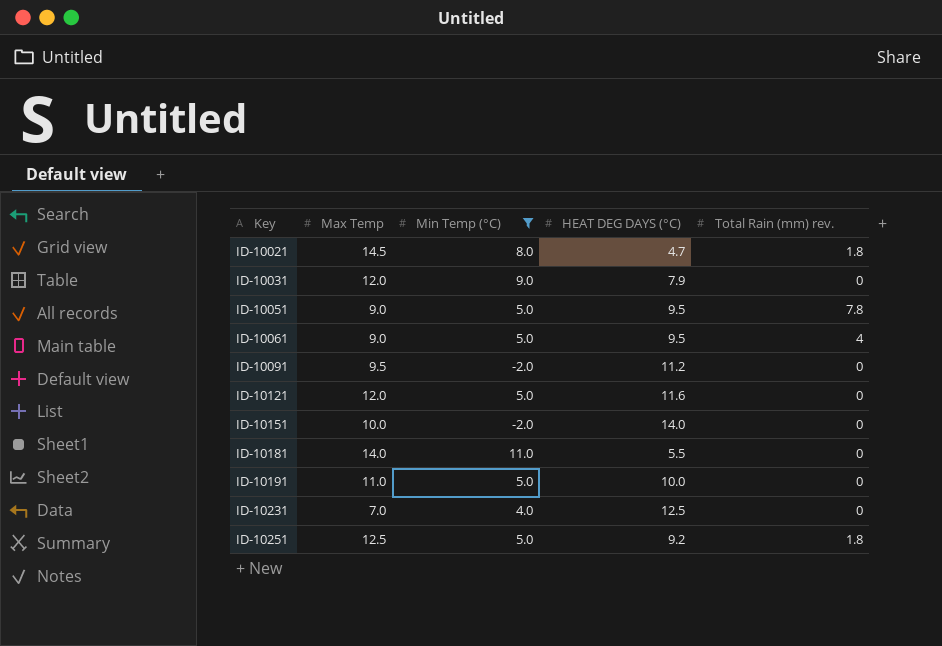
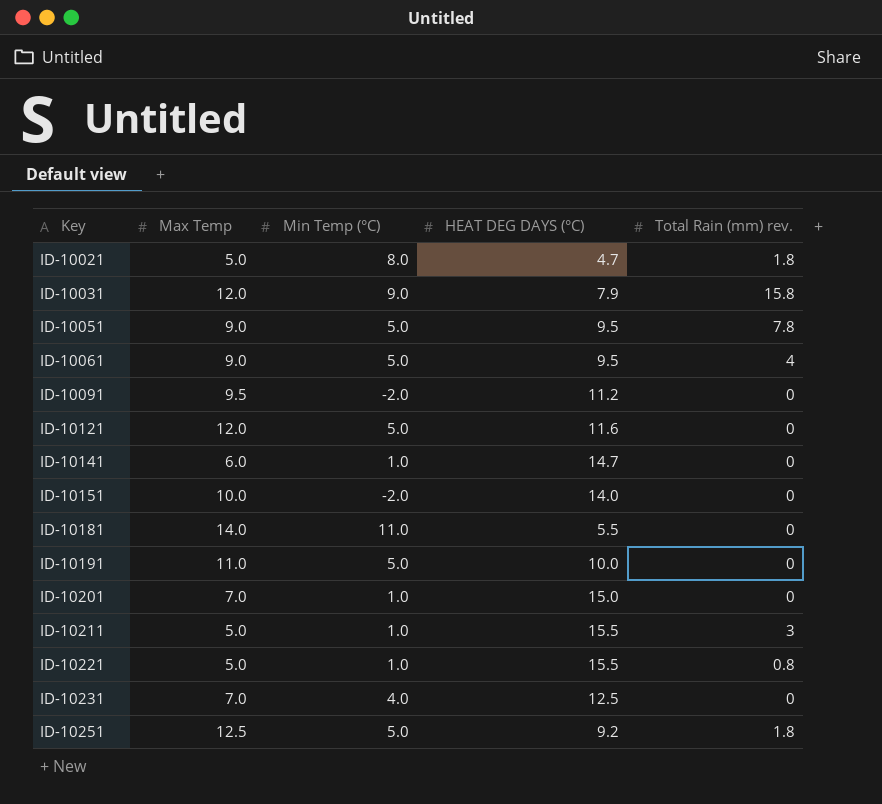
filter: Min Temp (°C) != 1.0 -> none
ID-10021 | Max Temp: 14.5 -> 5.0
ID-10031 | Total Rain (mm) rev.: 0 -> 15.8

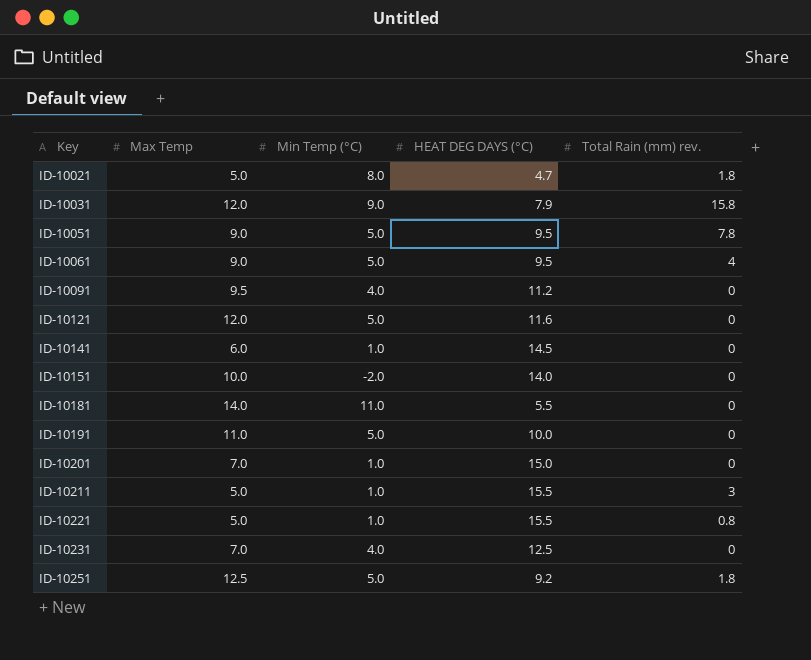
ID-10091 | Min Temp (°C): -2.0 -> 4.0
ID-10141 | HEAT DEG DAYS (°C): 14.7 -> 14.5

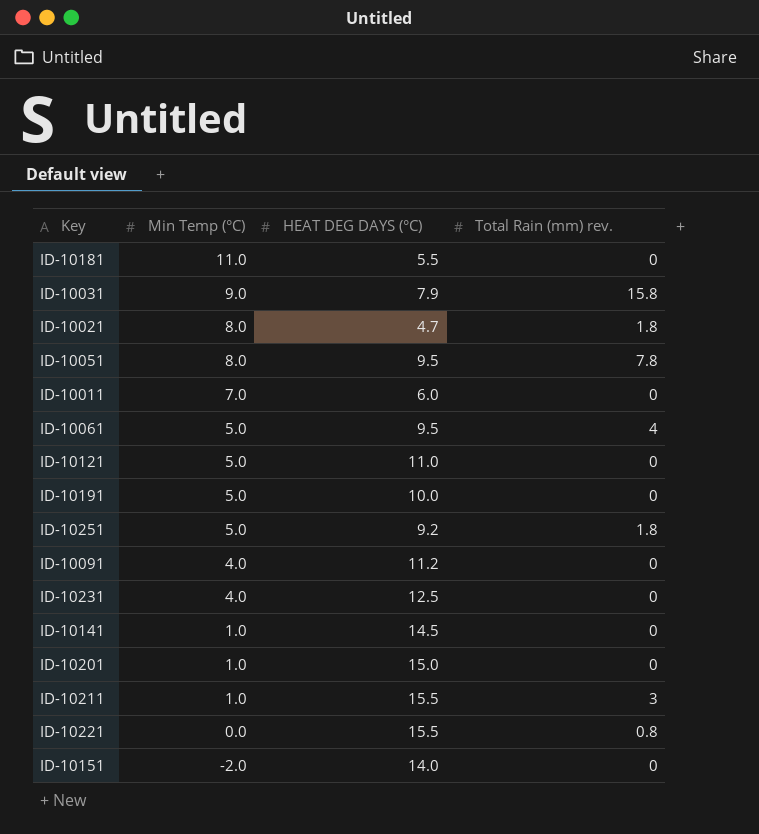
row order: Key ascending -> Min Temp (°C) descending
column Max Temp | position: 2 -> none
ID-10051 | Min Temp (°C): 5.0 -> 8.0
row ID-10011: none -> 7.0 | 6.0 | 0
ID-10121 | HEAT DEG DAYS (°C): 11.6 -> 11.0
ID-10221 | Min Temp (°C): 1.0 -> 0.0

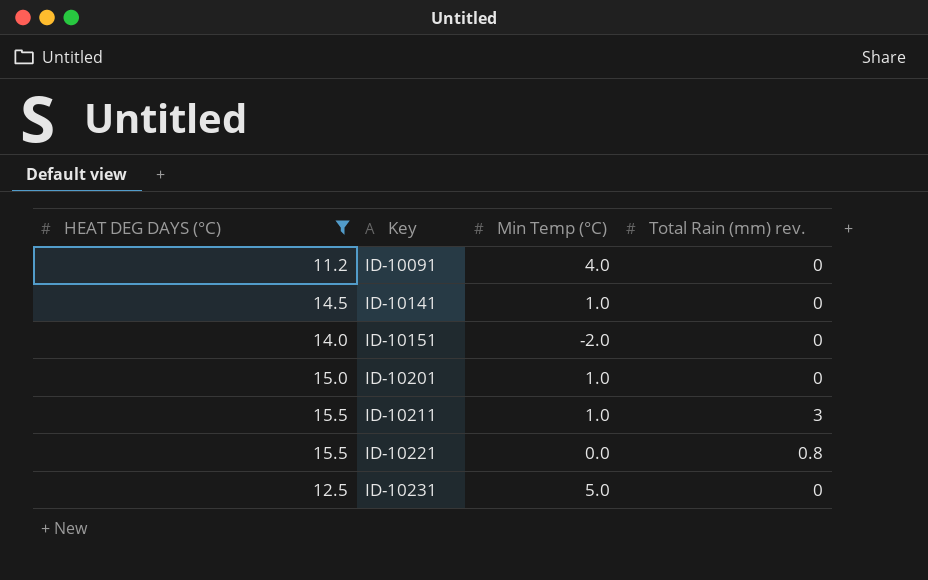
filter: none -> HEAT DEG DAYS (°C) >= 11.2
row order: Min Temp (°C) descending -> Key ascending
column HEAT DEG DAYS (°C) | position: 3 -> 1
ID-10231 | Min Temp (°C): 4.0 -> 5.0

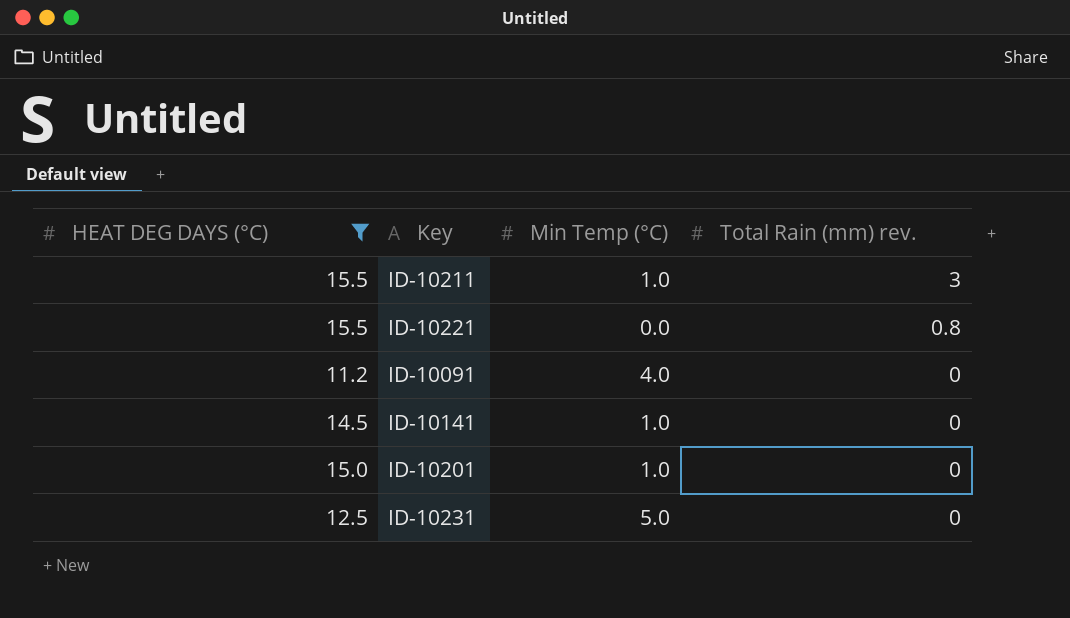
row order: Key ascending -> Total Rain (mm) rev. descending
row ID-10151: 14.0 | -2.0 | 0 -> none

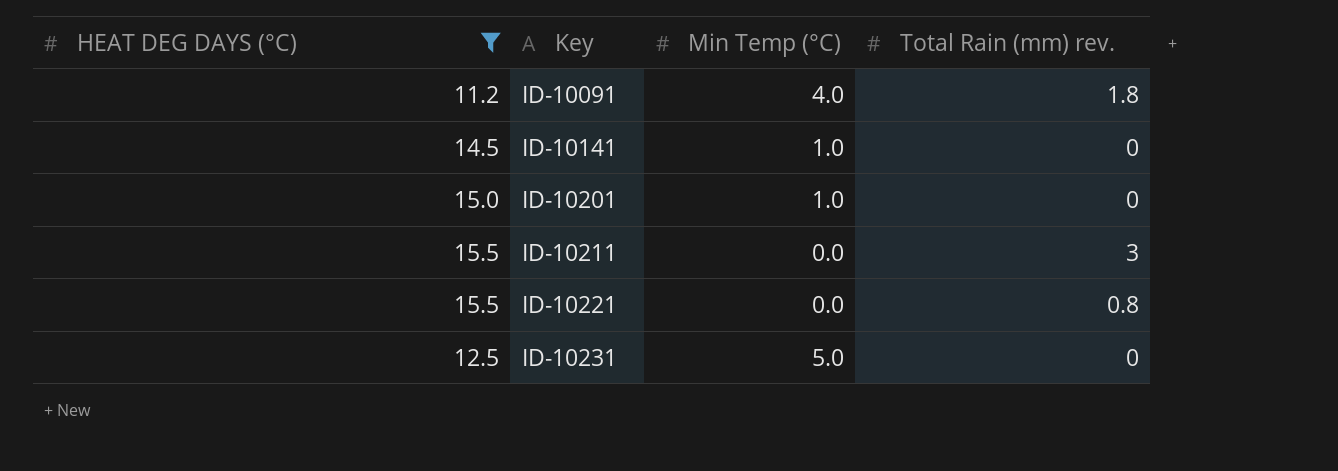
row order: Total Rain (mm) rev. descending -> Key ascending
ID-10091 | Total Rain (mm) rev.: 0 -> 1.8
ID-10211 | Min Temp (°C): 1.0 -> 0.0

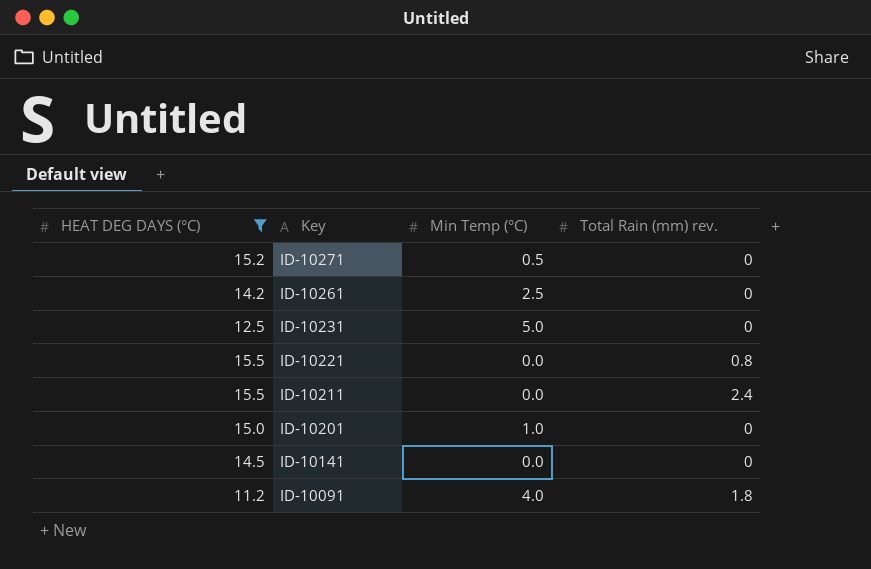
row order: Key ascending -> Key descending
row ID-10271: none -> 15.2 | 0.5 | 0
row ID-10261: none -> 14.2 | 2.5 | 0
ID-10211 | Total Rain (mm) rev.: 3 -> 2.4
ID-10141 | Min Temp (°C): 1.0 -> 0.0

